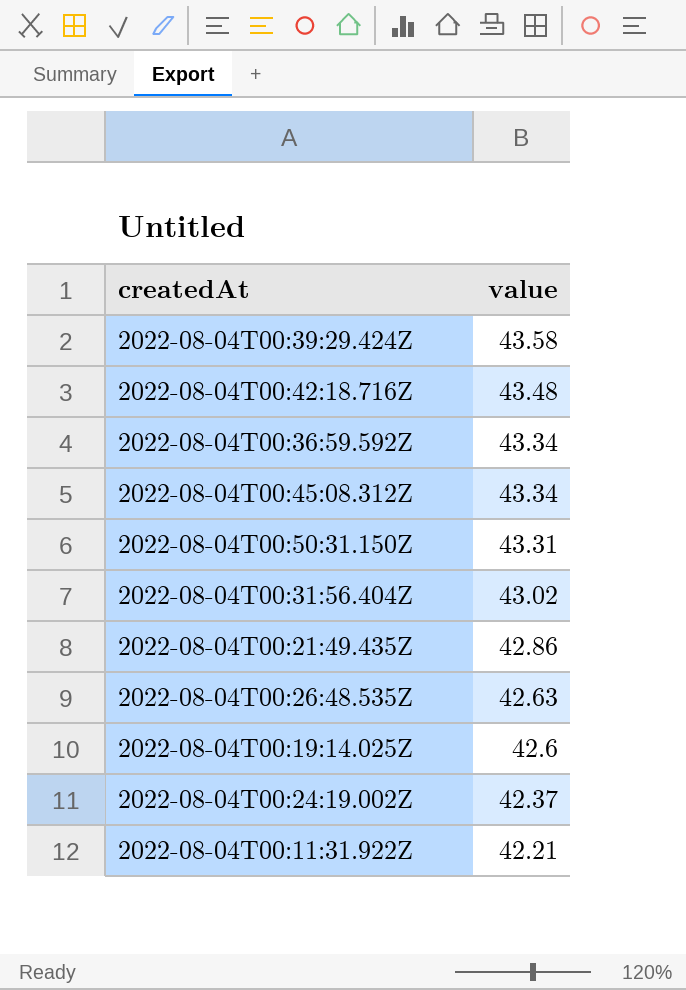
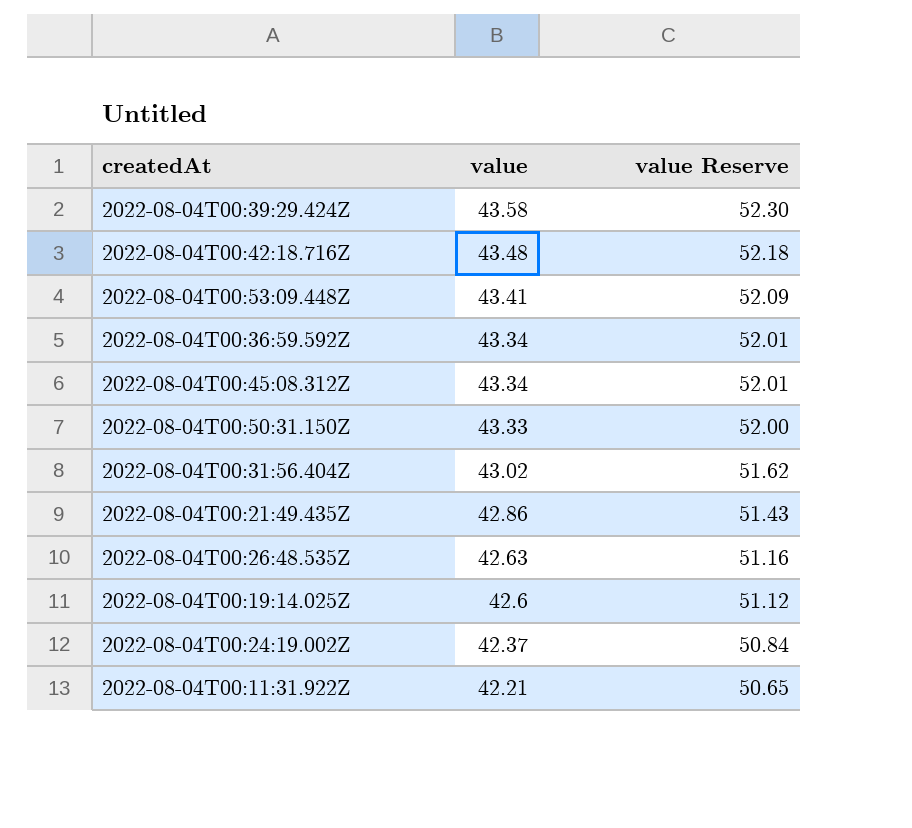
column value Reserve | formula: none -> [value] * 1.2
row 2022-08-04T00:53:09.448Z: none -> 43.41 | 52.09
2022-08-04T00:50:31.150Z | value: 43.31 -> 43.33

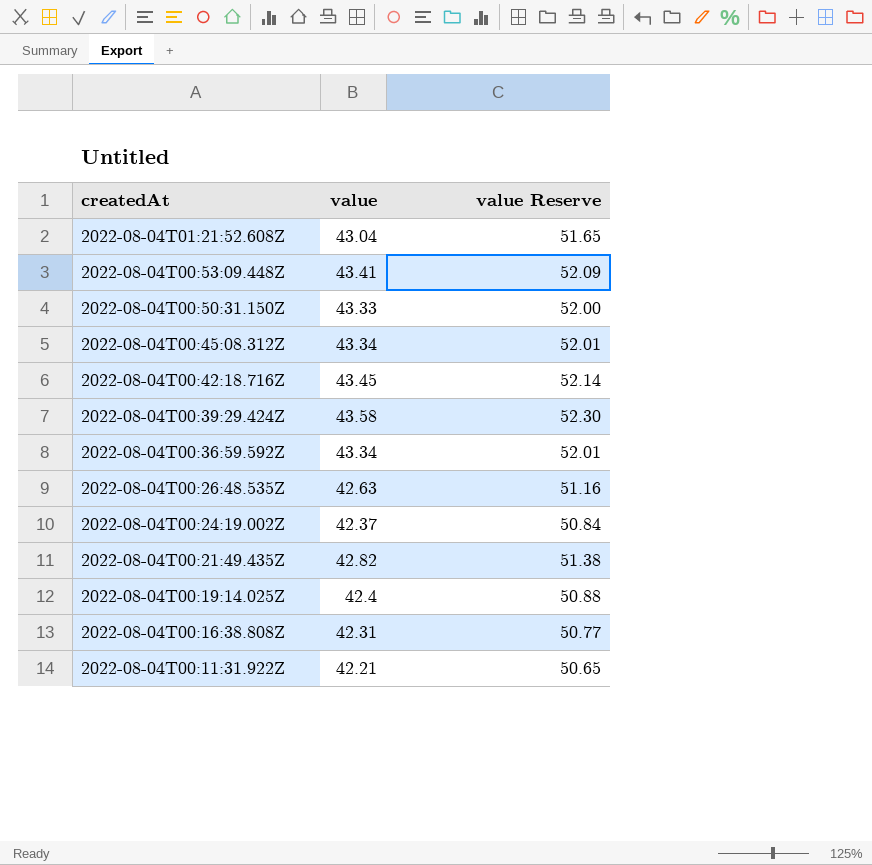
row order: value descending -> createdAt descending
row 2022-08-04T00:31:56.404Z: 43.02 | 51.62 -> none
row 2022-08-04T01:21:52.608Z: none -> 43.04 | 51.65
2022-08-04T00:42:18.716Z | value: 43.48 -> 43.45
2022-08-04T00:42:18.716Z | value Reserve: 52.18 -> 52.14
2022-08-04T00:21:49.435Z | value: 42.86 -> 42.82
2022-08-04T00:21:49.435Z | value Reserve: 51.43 -> 51.38
2022-08-04T00:19:14.025Z | value: 42.6 -> 42.4
2022-08-04T00:19:14.025Z | value Reserve: 51.12 -> 50.88
row 2022-08-04T00:16:38.808Z: none -> 42.31 | 50.77

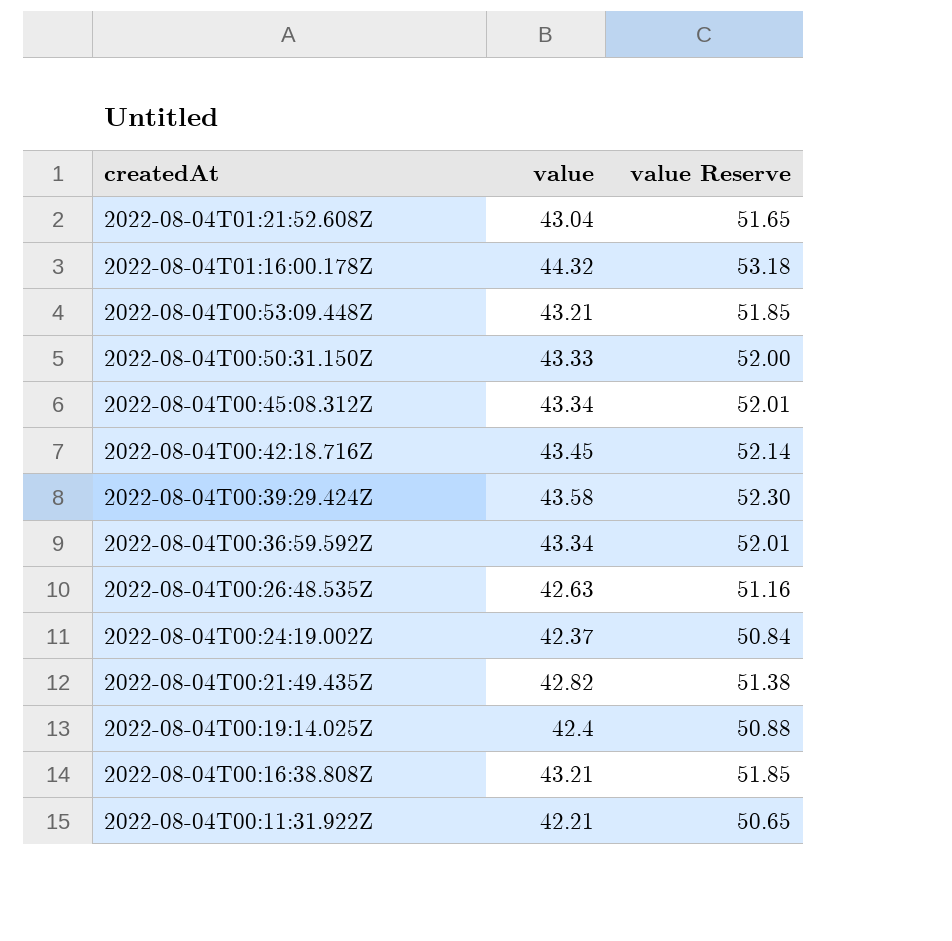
row 2022-08-04T01:16:00.178Z: none -> 44.32 | 53.18
2022-08-04T00:53:09.448Z | value: 43.41 -> 43.21
2022-08-04T00:53:09.448Z | value Reserve: 52.09 -> 51.85
2022-08-04T00:16:38.808Z | value: 42.31 -> 43.21
2022-08-04T00:16:38.808Z | value Reserve: 50.77 -> 51.85

